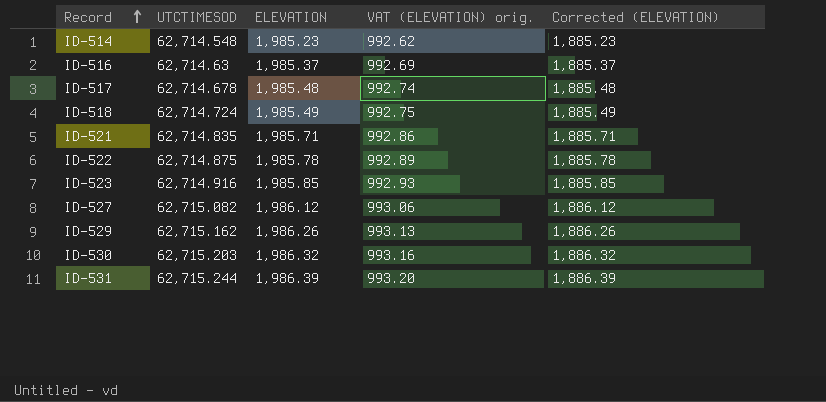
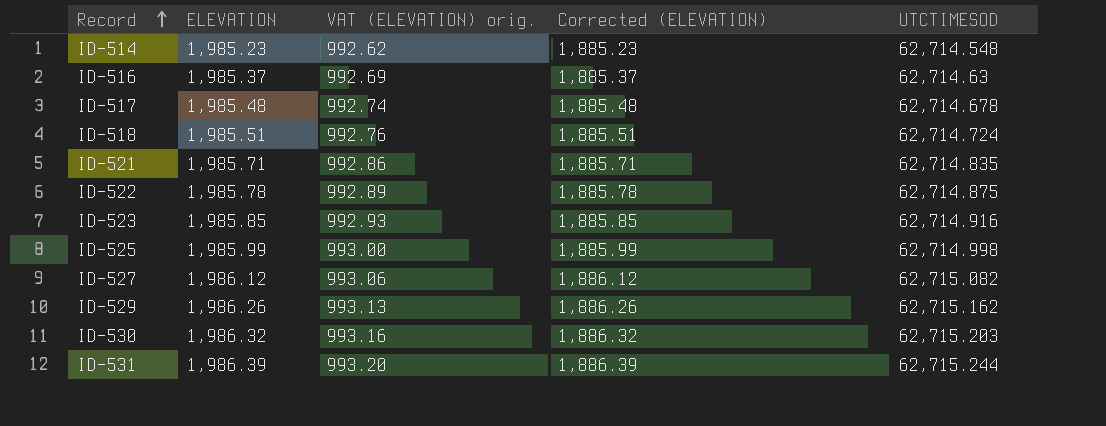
column UTCTIMESOD | position: 2 -> 5
ID-518 | ELEVATION: 1,985.49 -> 1,985.51
ID-518 | VAT (ELEVATION) orig.: 992.75 -> 992.76
ID-518 | Corrected (ELEVATION): 1,885.49 -> 1,885.51
row ID-525: none -> 1,985.99 | 993.00 | 1,885.99 | 62,714.998

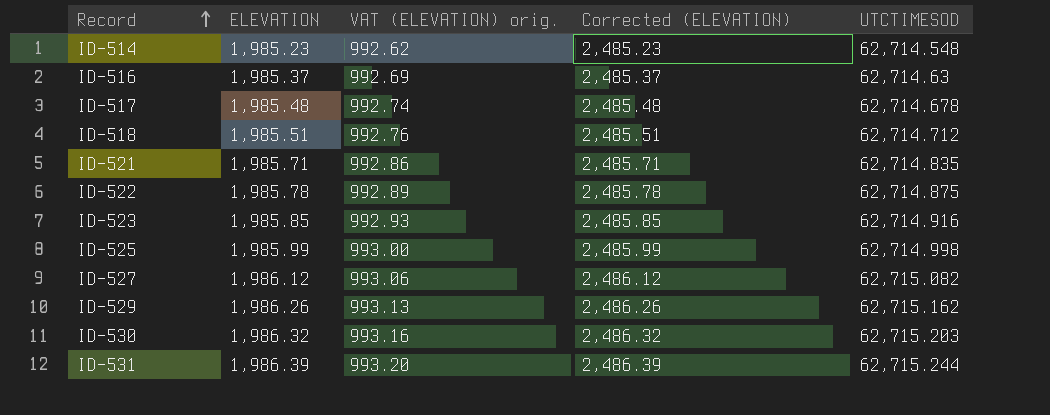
column Corrected (ELEVATION) | formula: [ELEVATION] - 100 -> [ELEVATION] + 500
ID-518 | UTCTIMESOD: 62,714.724 -> 62,714.712

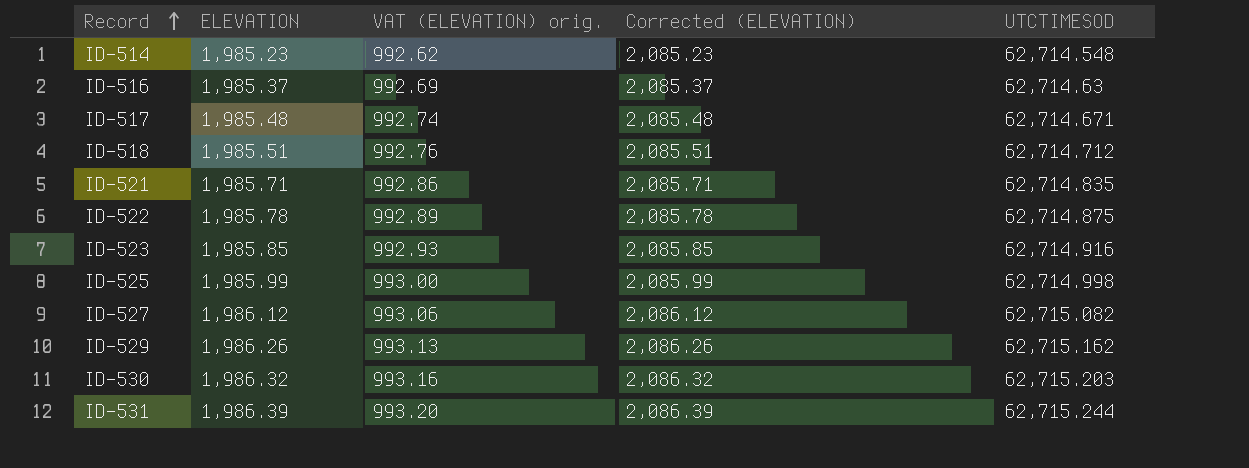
column Corrected (ELEVATION) | formula: [ELEVATION] + 500 -> [ELEVATION] + 100
ID-517 | UTCTIMESOD: 62,714.678 -> 62,714.671

